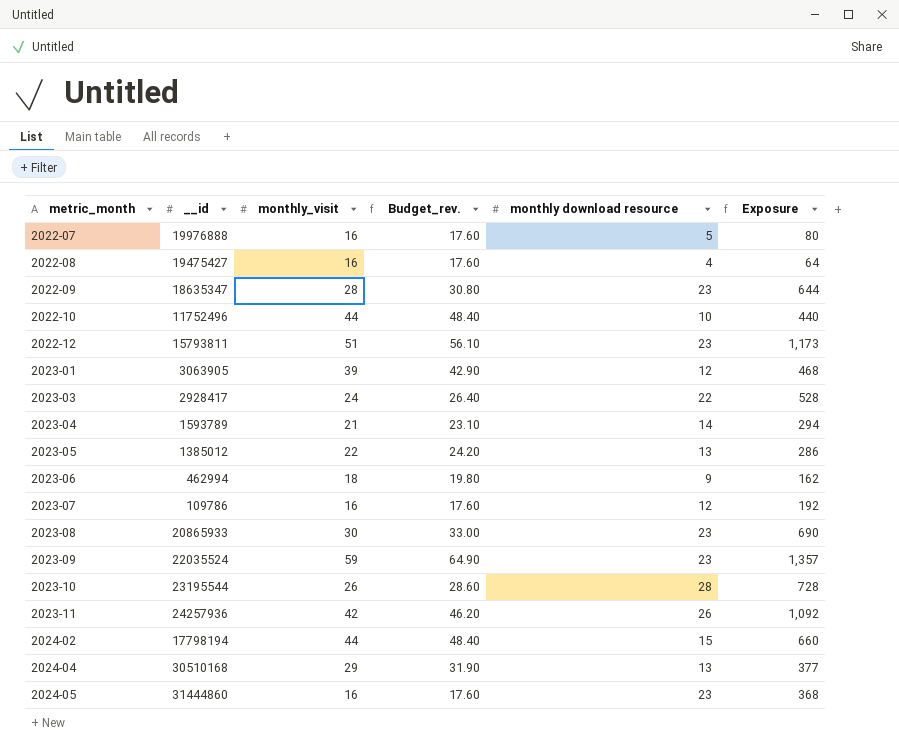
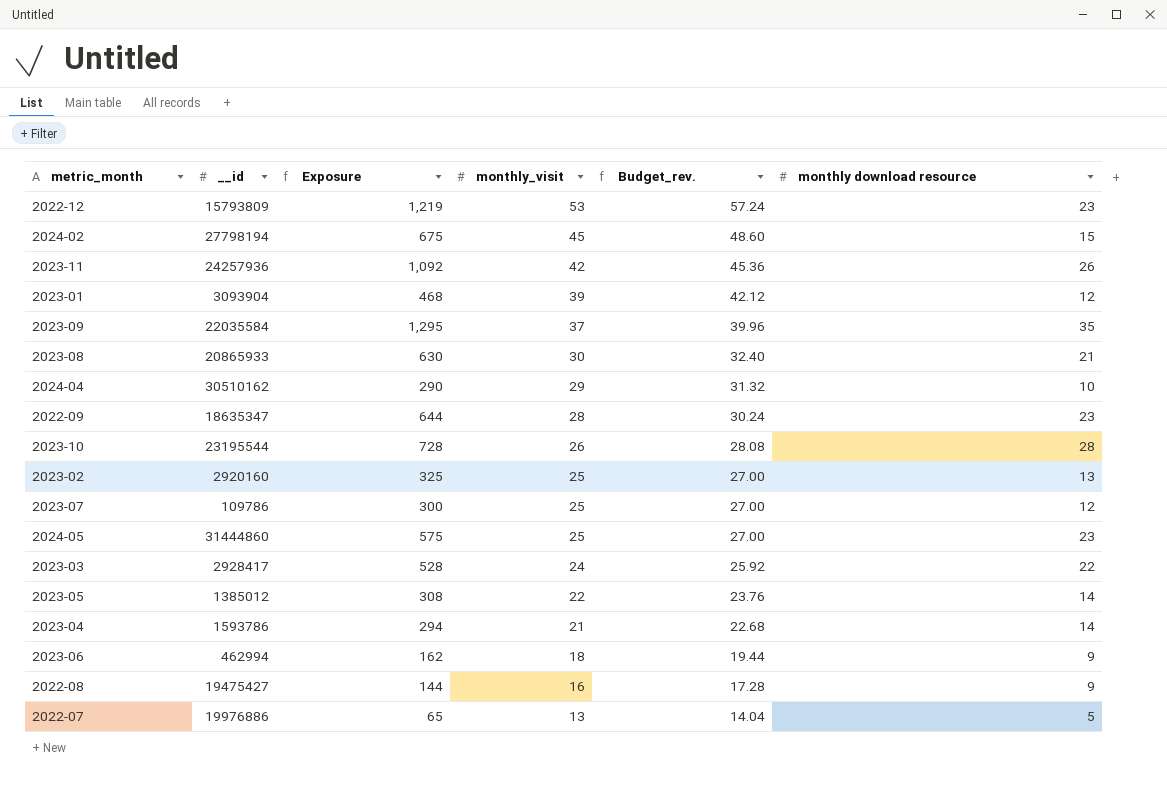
row order: metric_month ascending -> monthly_visit descending
column Exposure | position: 6 -> 3
column Budget_rev. | formula: [monthly_visit] * 1.1 -> [monthly_visit] * 1.08
row 2022-10: 11752496 | 44 | 48.40 | 10 | 440 -> none
2022-12 | __id: 15793811 -> 15793809
2022-12 | Exposure: 1,173 -> 1,219
2022-12 | monthly_visit: 51 -> 53
2024-02 | __id: 17798194 -> 27798194
2024-02 | Exposure: 660 -> 675
2024-02 | monthly_visit: 44 -> 45
2023-01 | __id: 3063905 -> 3093904
2023-09 | __id: 22035524 -> 22035584
2023-09 | Exposure: 1,357 -> 1,295
2023-09 | monthly_visit: 59 -> 37
2023-09 | monthly download resource: 23 -> 35
2023-08 | Exposure: 690 -> 630
2023-08 | monthly download resource: 23 -> 21
2024-04 | __id: 30510168 -> 30510162
2024-04 | Exposure: 377 -> 290
2024-04 | monthly download resource: 13 -> 10
row 2023-02: none -> 2920160 | 325 | 25 | 27.00 | 13
2023-07 | Exposure: 192 -> 300
2023-07 | monthly_visit: 16 -> 25
2024-05 | Exposure: 368 -> 575
2024-05 | monthly_visit: 16 -> 25
2023-05 | Exposure: 286 -> 308
2023-05 | monthly download resource: 13 -> 14
2023-04 | __id: 1593789 -> 1593786
2022-08 | Exposure: 64 -> 144
2022-08 | monthly download resource: 4 -> 9
2022-07 | __id: 19976888 -> 19976886
2022-07 | Exposure: 80 -> 65
2022-07 | monthly_visit: 16 -> 13

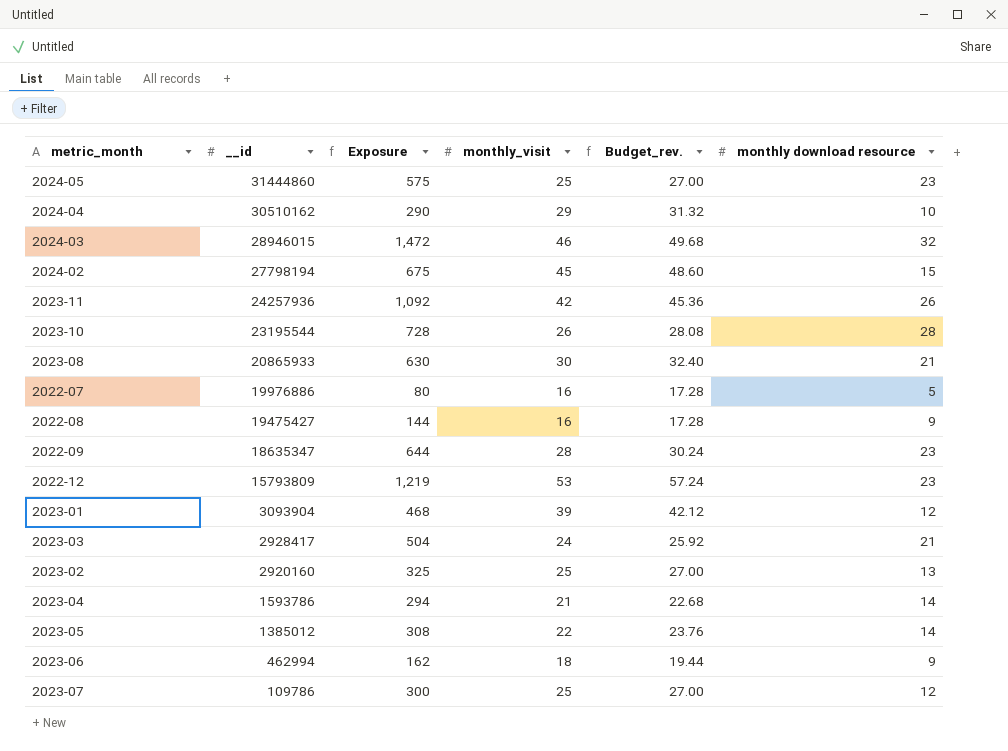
row order: monthly_visit descending -> __id descending
row 2023-09: 22035584 | 1,295 | 37 | 39.96 | 35 -> none
row 2024-03: none -> 28946015 | 1,472 | 46 | 49.68 | 32
2022-07 | Exposure: 65 -> 80
2022-07 | monthly_visit: 13 -> 16
2022-07 | Budget_rev.: 14.04 -> 17.28
2023-03 | Exposure: 528 -> 504
2023-03 | monthly download resource: 22 -> 21

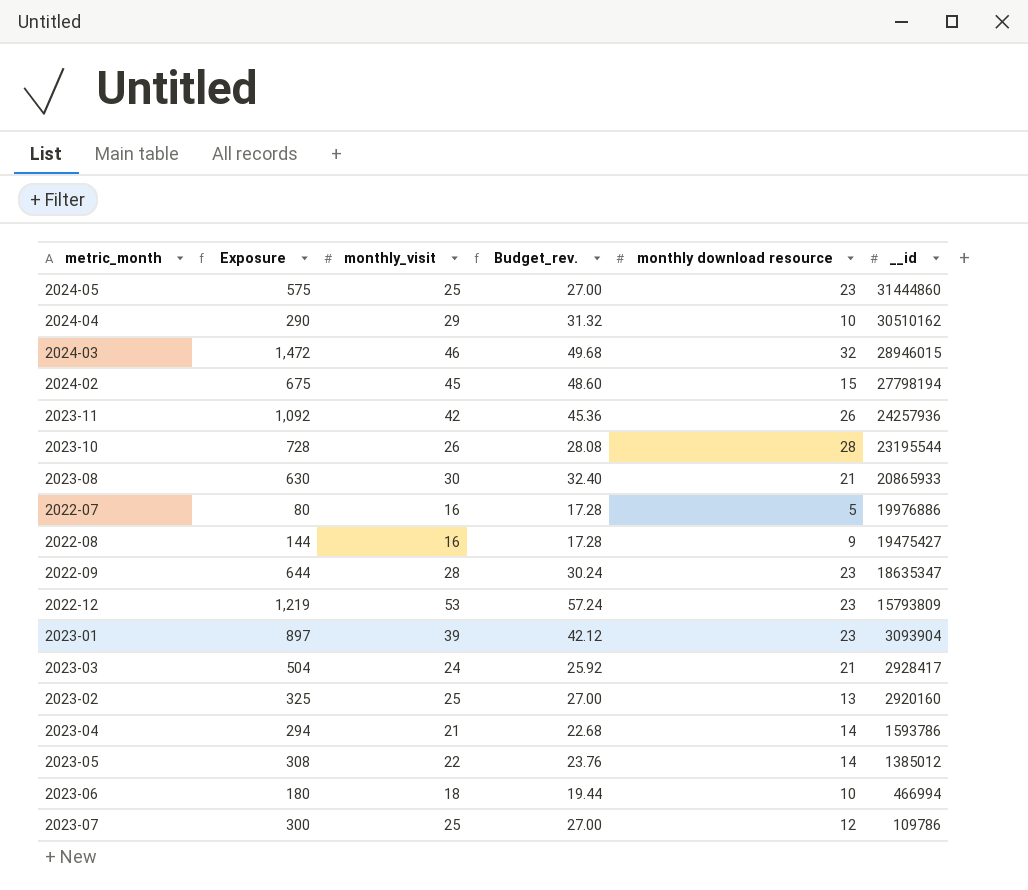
column __id | position: 2 -> 6
2023-01 | Exposure: 468 -> 897
2023-01 | monthly download resource: 12 -> 23
2023-06 | Exposure: 162 -> 180
2023-06 | monthly download resource: 9 -> 10
2023-06 | __id: 462994 -> 466994

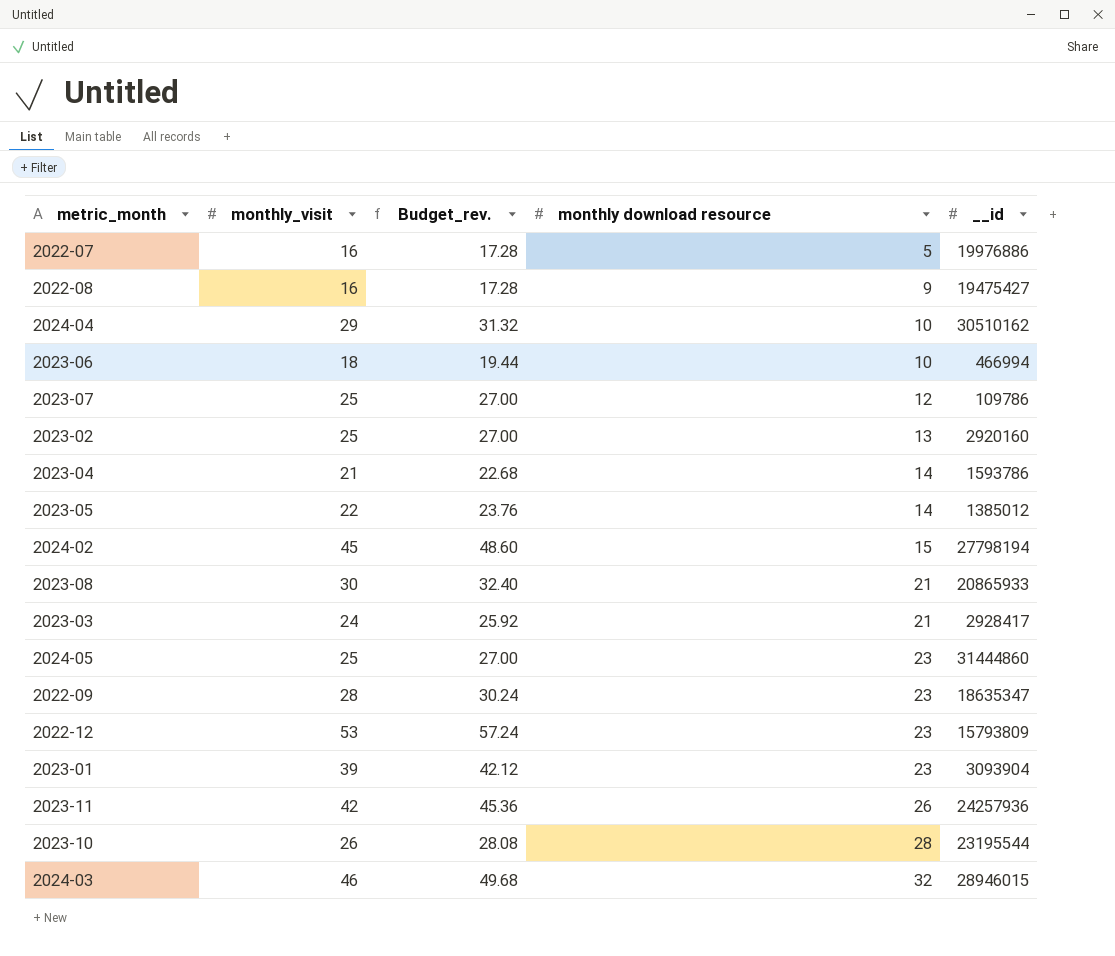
row order: __id descending -> monthly download resource ascending
column Exposure | formula: [monthly_visit] * [monthly download resource] -> none

